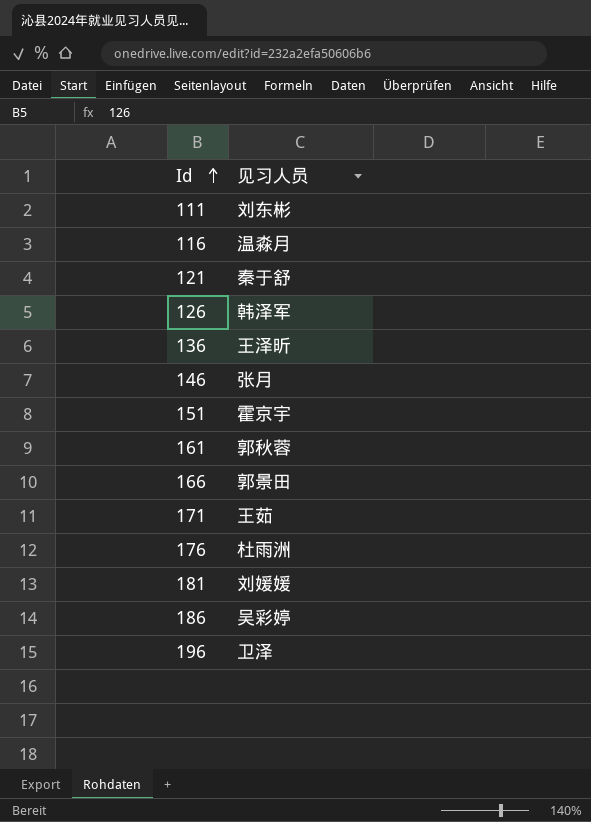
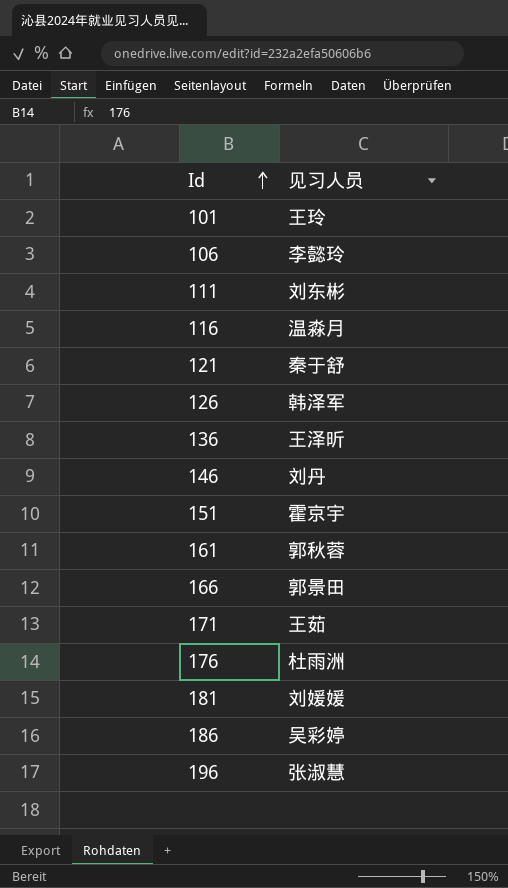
row 101: none -> 王玲
row 106: none -> 李懿玲
146 | 见习人员: 张月 -> 刘丹
196 | 见习人员: 卫泽 -> 张淑慧

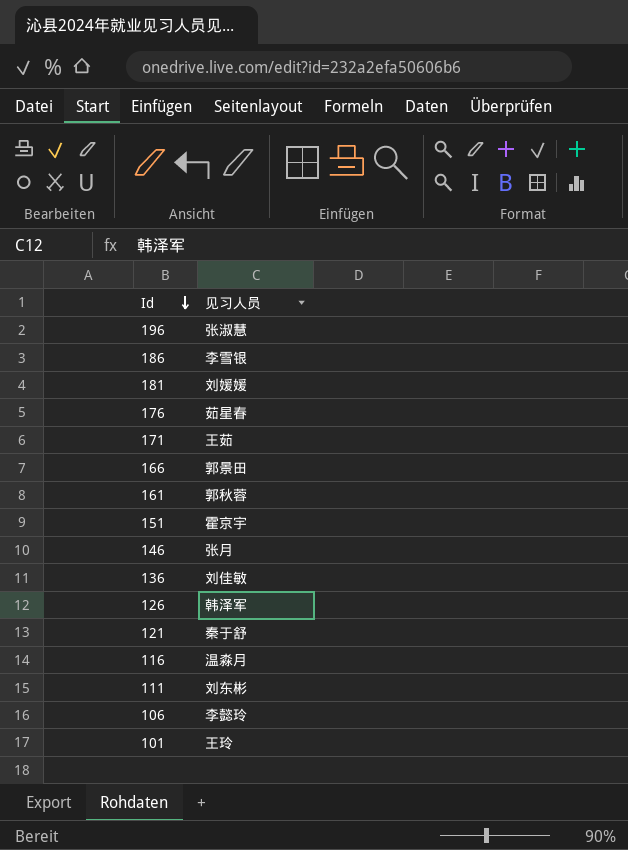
row order: Id ascending -> Id descending
186 | 见习人员: 吴彩婷 -> 李雪银
176 | 见习人员: 杜雨洲 -> 茹星春
146 | 见习人员: 刘丹 -> 张月
136 | 见习人员: 王泽昕 -> 刘佳敏

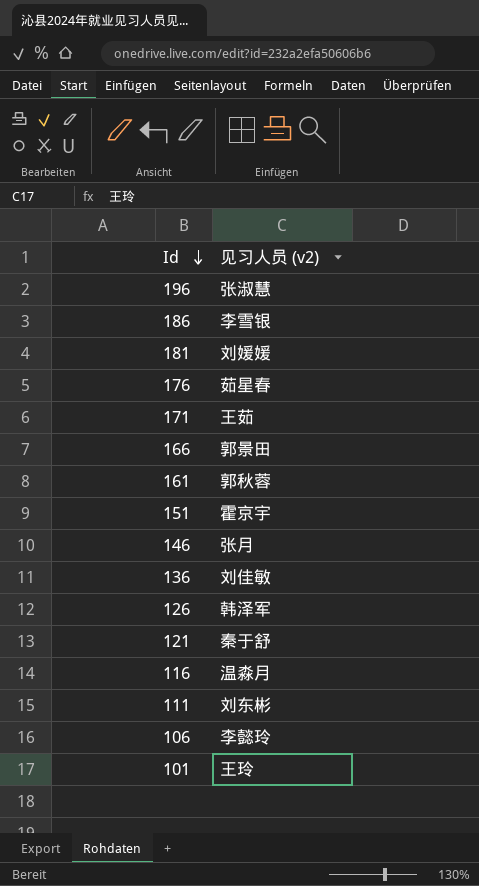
column name: 见习人员 -> 见习人员 (v2)

